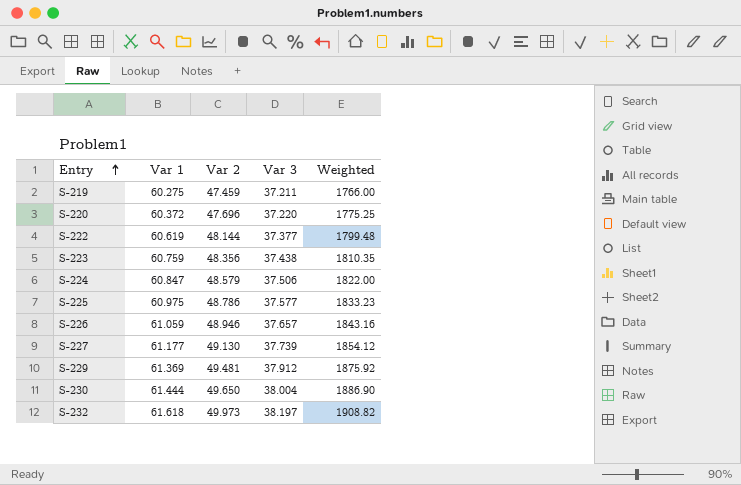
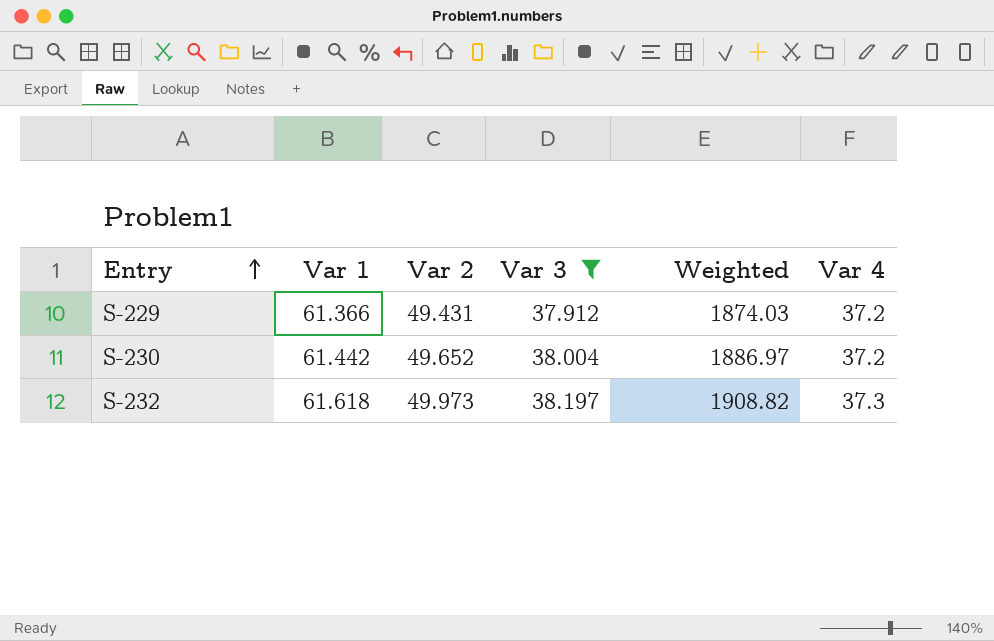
filter: none -> Var 3 >= 37.912
column Var 4 | position: none -> 6
S-229 | Var 1: 61.369 -> 61.366
S-229 | Var 2: 49.481 -> 49.431
S-229 | Weighted: 1875.92 -> 1874.03
S-230 | Var 1: 61.444 -> 61.442
S-230 | Var 2: 49.650 -> 49.652
S-230 | Weighted: 1886.90 -> 1886.97

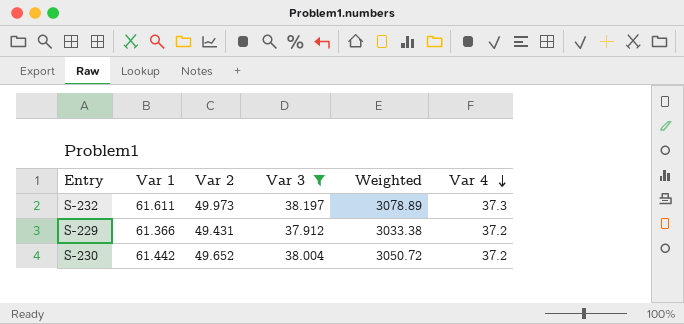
row order: Entry ascending -> Var 4 descending
column Weighted | formula: [Var 2] * [Var 3] -> [Var 1] * [Var 2]
S-232 | Var 1: 61.618 -> 61.611

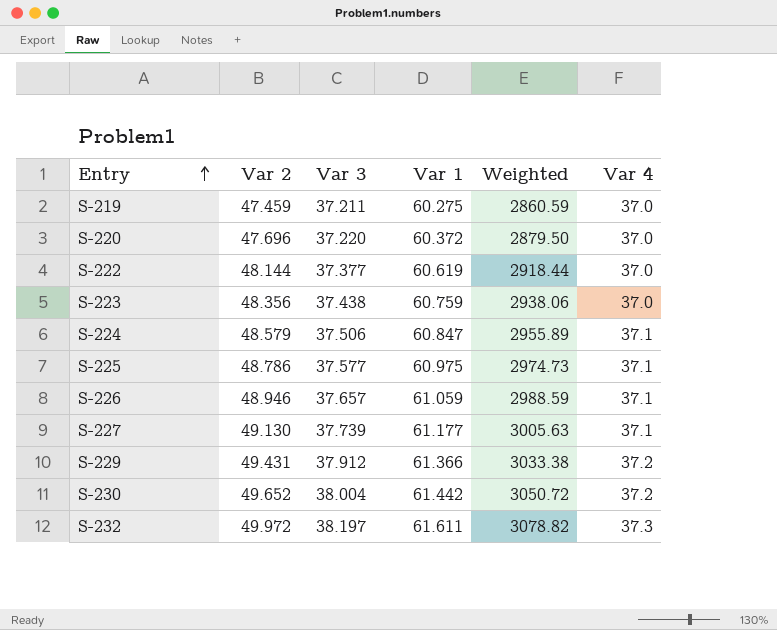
filter: Var 3 >= 37.912 -> none
row order: Var 4 descending -> Entry ascending
column Var 1 | position: 2 -> 4
S-232 | Var 2: 49.973 -> 49.972
S-232 | Weighted: 3078.89 -> 3078.82

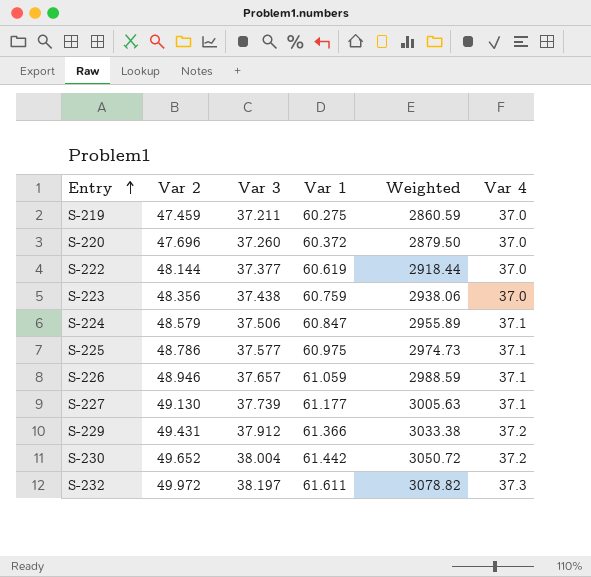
S-220 | Var 3: 37.220 -> 37.260

